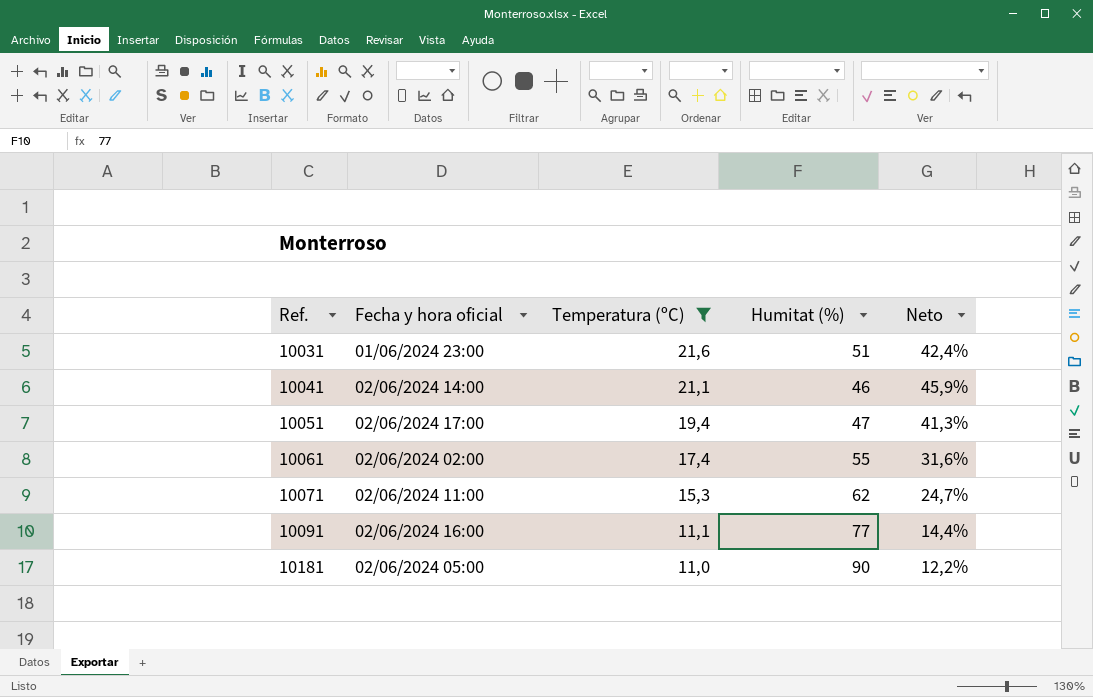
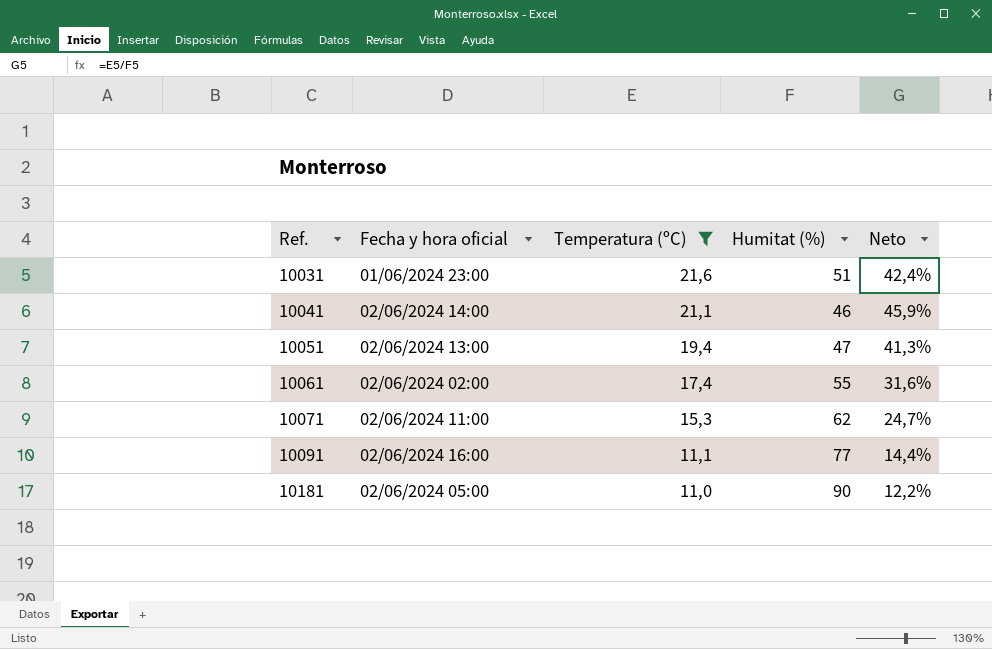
10051 | Fecha y hora oficial: 02/06/2024 17:00 -> 02/06/2024 13:00

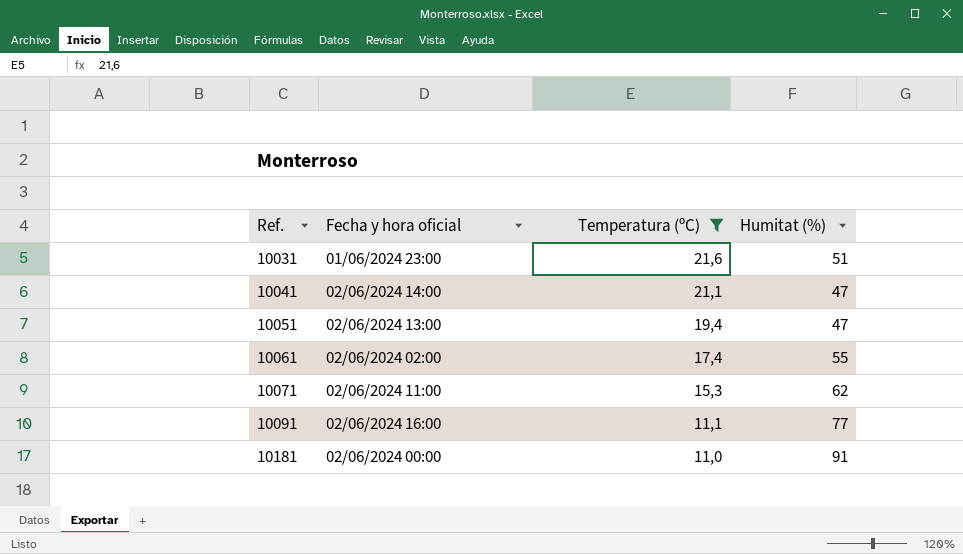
column Neto | formula: [Temperatura (ºC)] / [Humitat (%)] -> none
10041 | Humitat (%): 46 -> 47
10181 | Fecha y hora oficial: 02/06/2024 05:00 -> 02/06/2024 00:00
10181 | Humitat (%): 90 -> 91

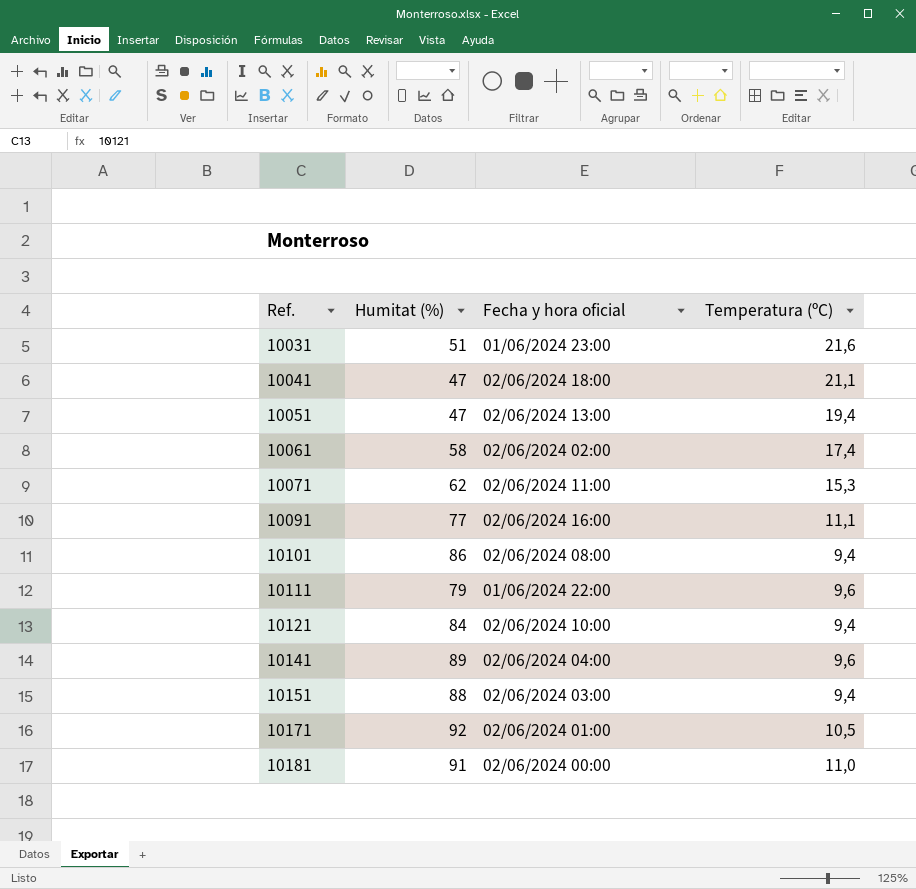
filter: Temperatura (ºC) >= 11,0 -> none
column Humitat (%) | position: 4 -> 2
10041 | Fecha y hora oficial: 02/06/2024 14:00 -> 02/06/2024 18:00
10061 | Humitat (%): 55 -> 58

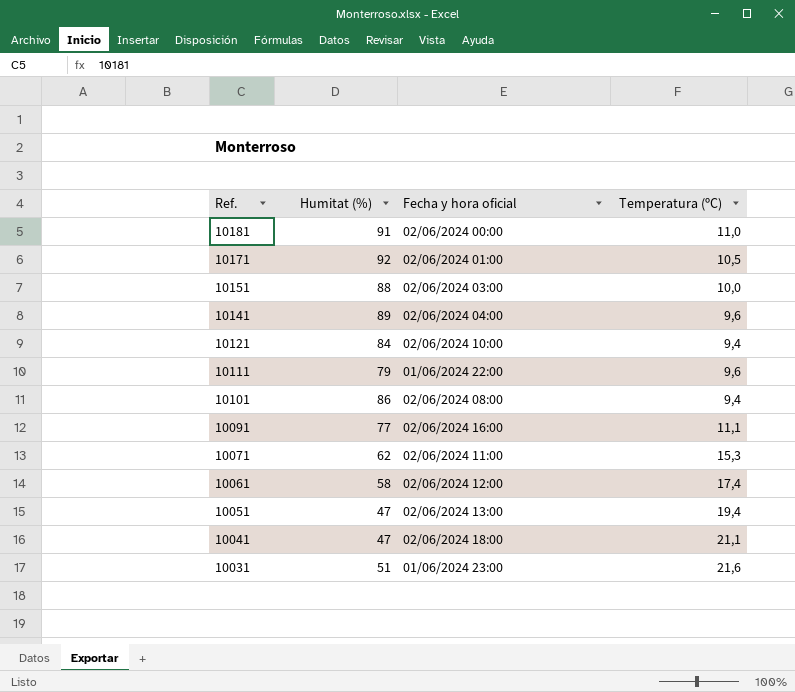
row order: Ref. ascending -> Ref. descending
10151 | Temperatura (ºC): 9,4 -> 10,0
10061 | Fecha y hora oficial: 02/06/2024 02:00 -> 02/06/2024 12:00

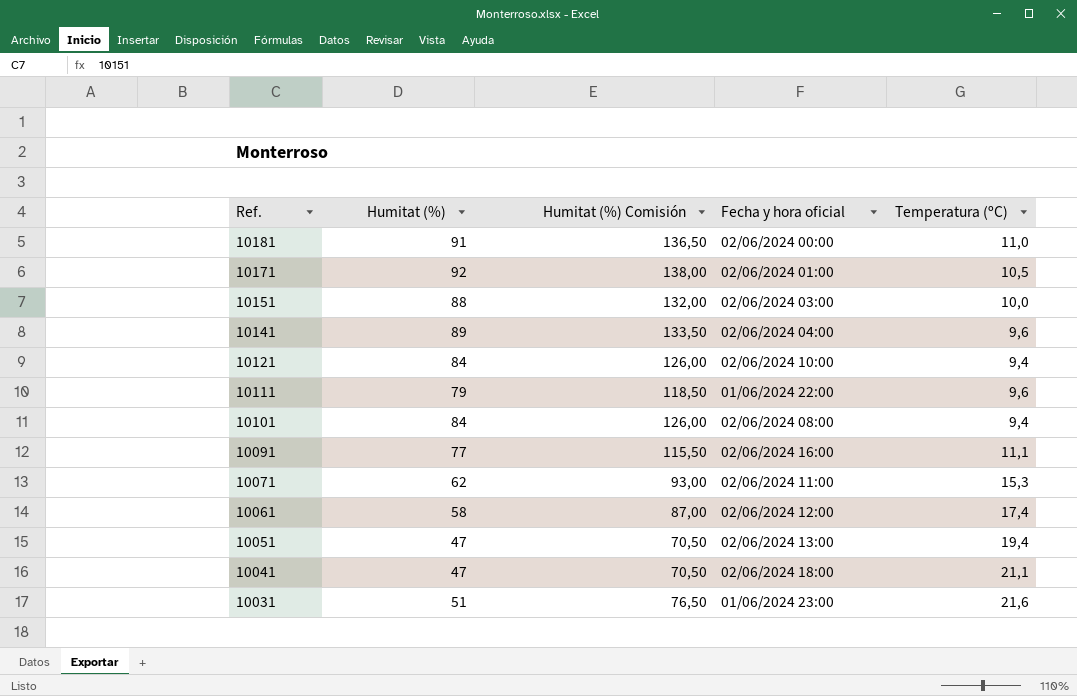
column Humitat (%) Comisión | formula: none -> [Humitat (%)] * 1,5
10101 | Humitat (%): 86 -> 84

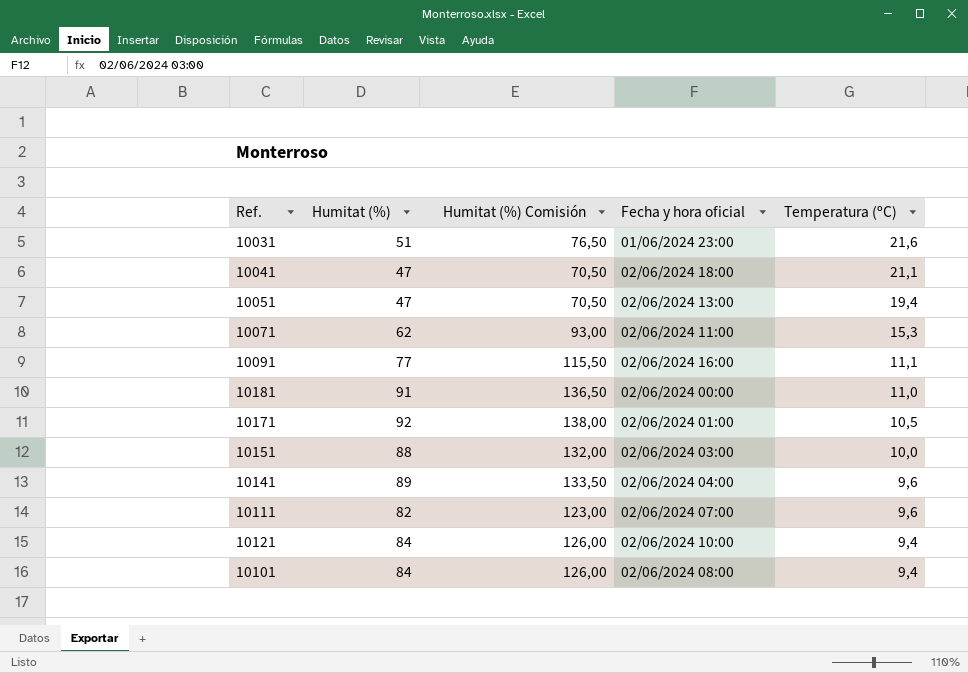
row order: Ref. descending -> Temperatura (ºC) descending
row 10061: 58 | 87,00 | 02/06/2024 12:00 | 17,4 -> none
10111 | Humitat (%): 79 -> 82
10111 | Humitat (%) Comisión: 118,50 -> 123,00
10111 | Fecha y hora oficial: 01/06/2024 22:00 -> 02/06/2024 07:00

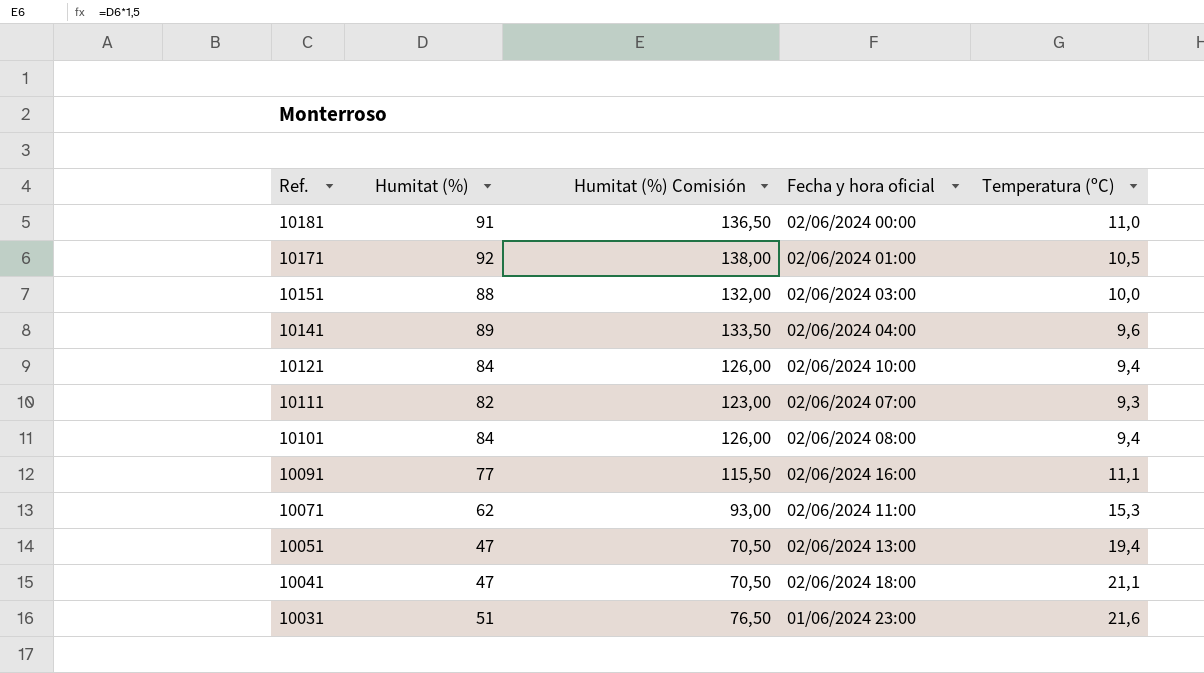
row order: Temperatura (ºC) descending -> Ref. descending
10111 | Temperatura (ºC): 9,6 -> 9,3

